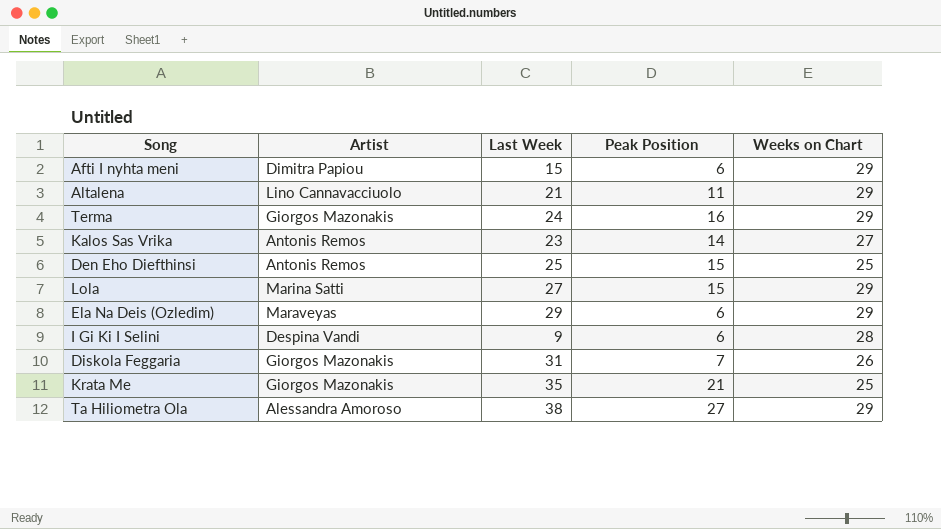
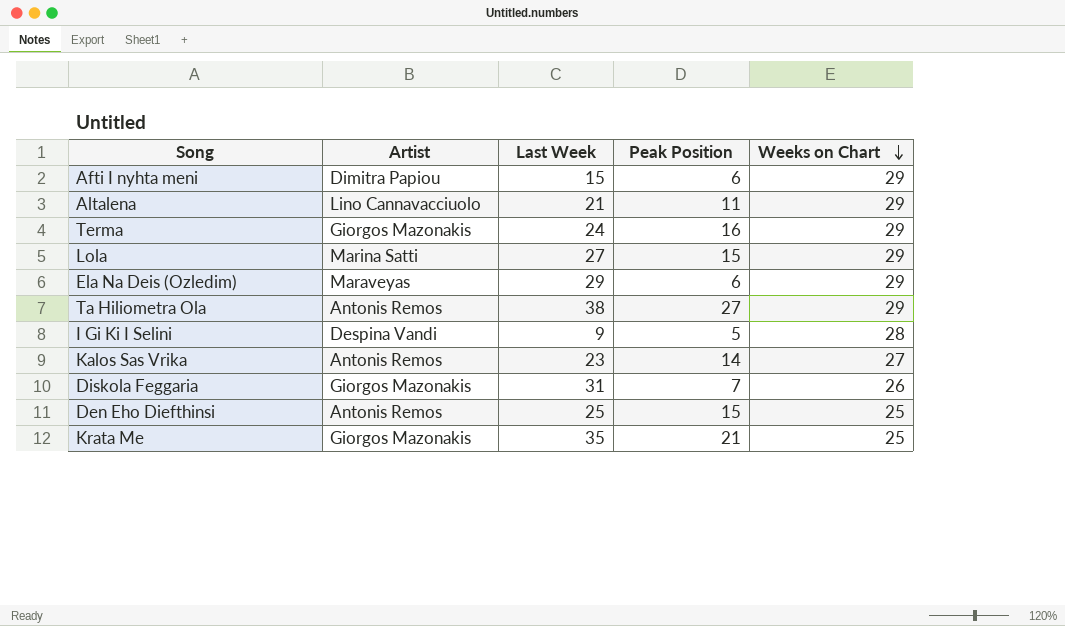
row order: none -> Weeks on Chart descending
Ta Hiliometra Ola | Artist: Alessandra Amoroso -> Antonis Remos
I Gi Ki I Selini | Peak Position: 6 -> 5

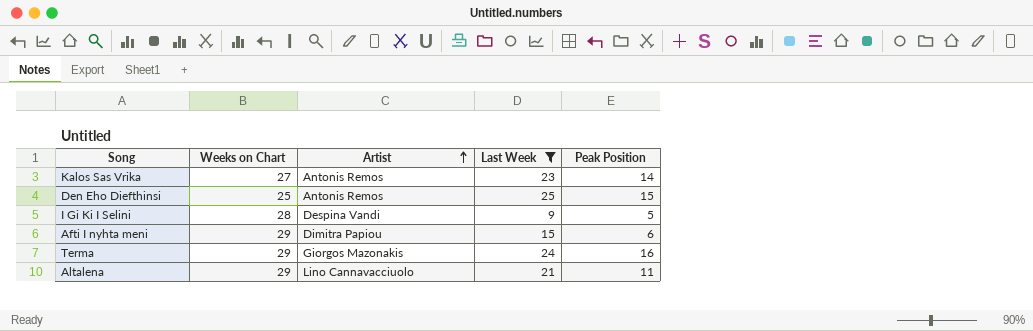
filter: none -> Last Week <= 25
row order: Weeks on Chart descending -> Artist ascending
column Weeks on Chart | position: 5 -> 2

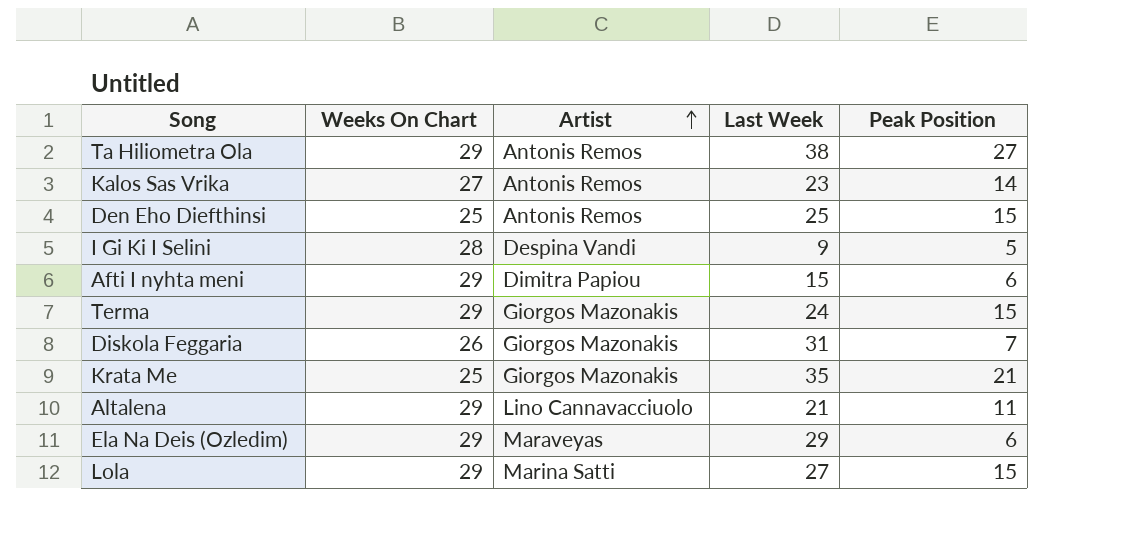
filter: Last Week <= 25 -> none
column name: Weeks on Chart -> Weeks On Chart
Terma | Peak Position: 16 -> 15

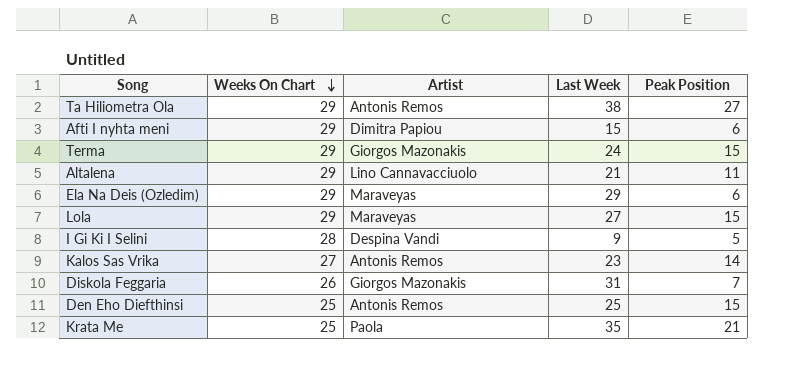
row order: Artist ascending -> Weeks On Chart descending
Lola | Artist: Marina Satti -> Maraveyas
Krata Me | Artist: Giorgos Mazonakis -> Paola

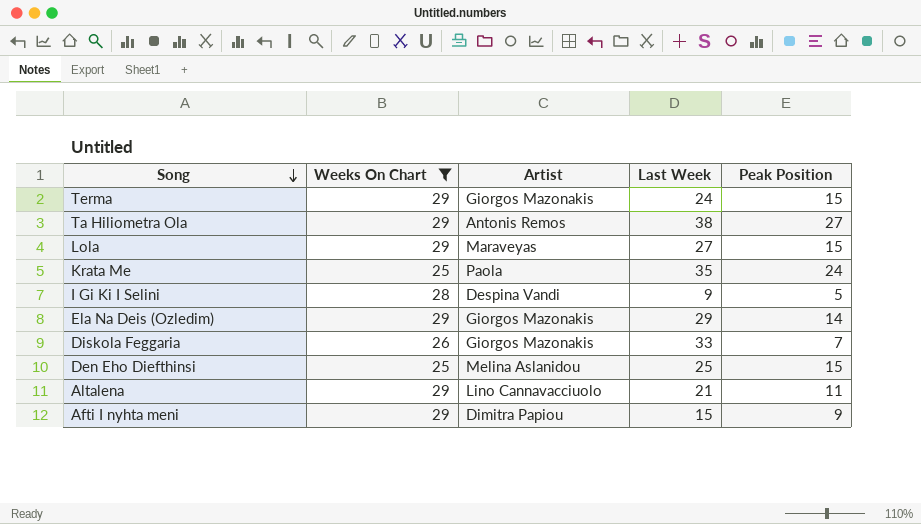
filter: none -> Weeks On Chart != 27
row order: Weeks On Chart descending -> Song descending
Krata Me | Peak Position: 21 -> 24
Ela Na Deis (Ozledim) | Artist: Maraveyas -> Giorgos Mazonakis
Ela Na Deis (Ozledim) | Peak Position: 6 -> 14
Diskola Feggaria | Last Week: 31 -> 33
Den Eho Diefthinsi | Artist: Antonis Remos -> Melina Aslanidou
Afti I nyhta meni | Peak Position: 6 -> 9

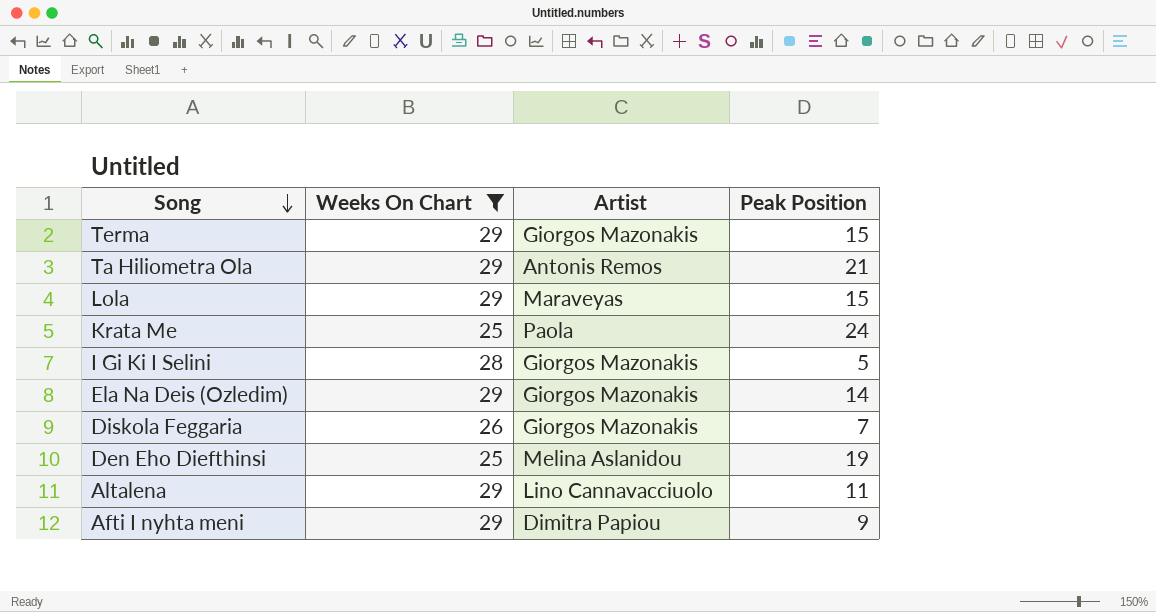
column Last Week | position: 4 -> none
Ta Hiliometra Ola | Peak Position: 27 -> 21
I Gi Ki I Selini | Artist: Despina Vandi -> Giorgos Mazonakis
Den Eho Diefthinsi | Peak Position: 15 -> 19

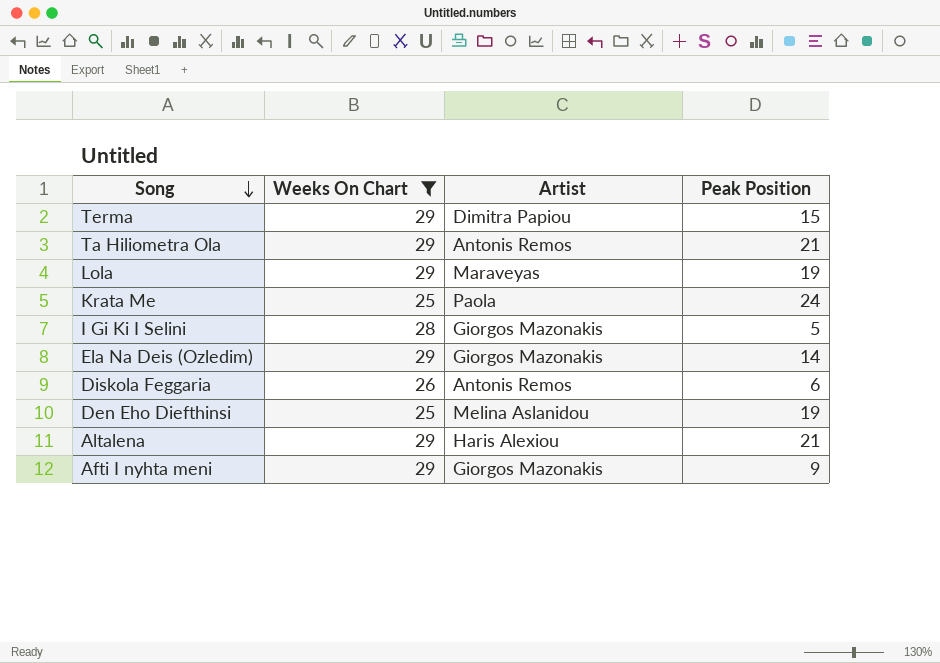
Terma | Artist: Giorgos Mazonakis -> Dimitra Papiou
Lola | Peak Position: 15 -> 19
Diskola Feggaria | Artist: Giorgos Mazonakis -> Antonis Remos
Diskola Feggaria | Peak Position: 7 -> 6
Altalena | Artist: Lino Cannavacciuolo -> Haris Alexiou
Altalena | Peak Position: 11 -> 21
Afti I nyhta meni | Artist: Dimitra Papiou -> Giorgos Mazonakis

